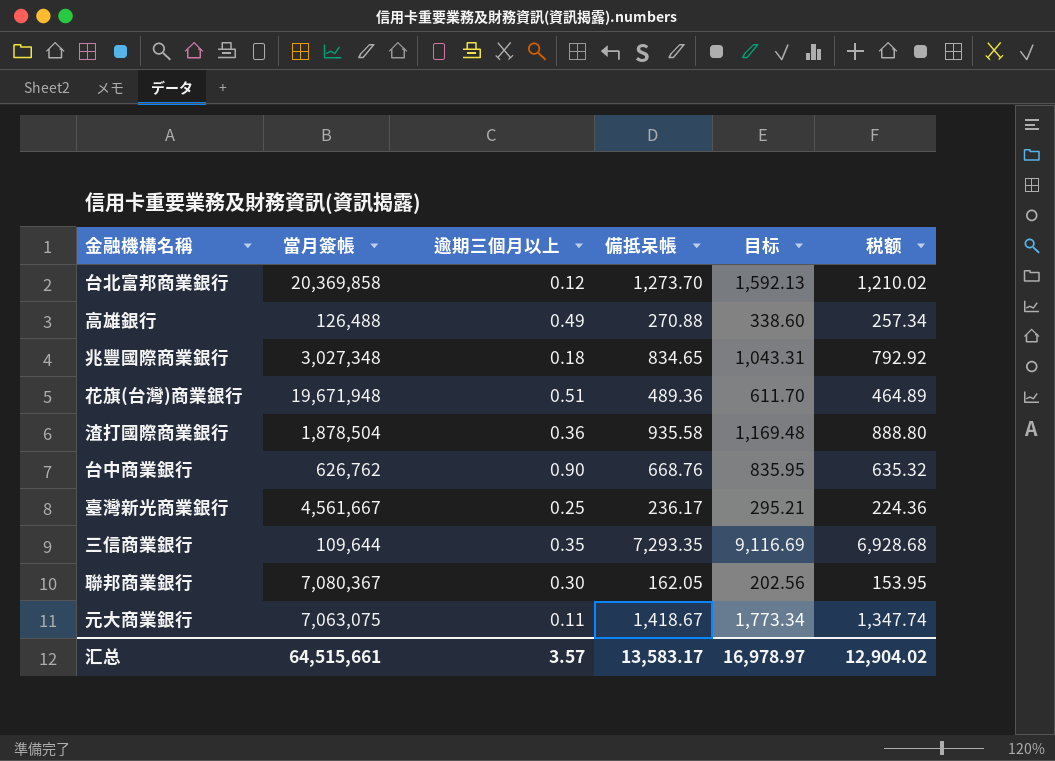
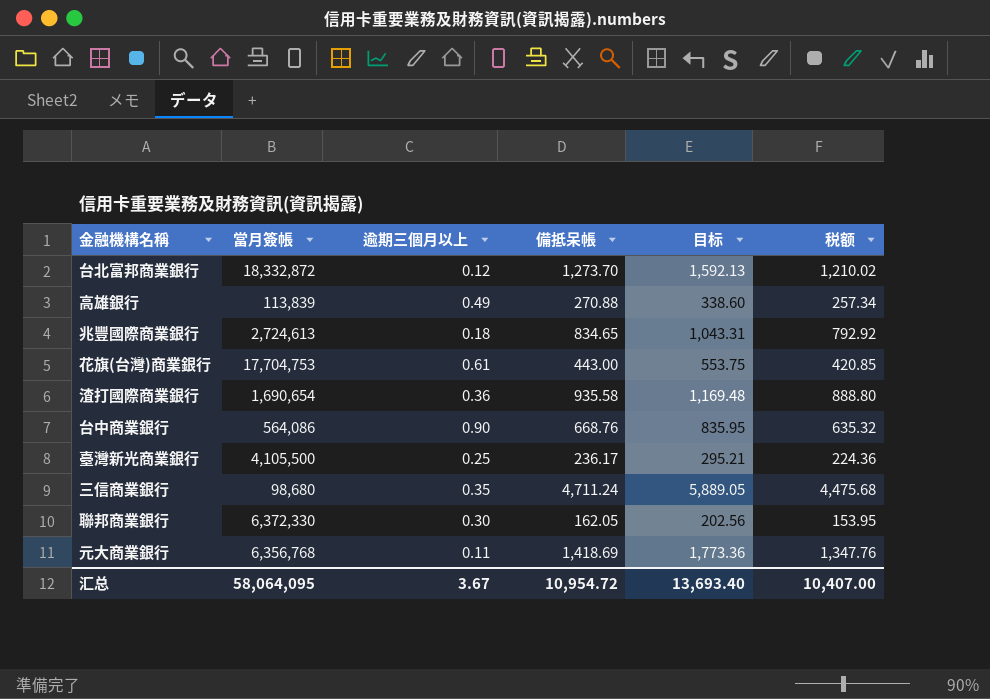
台北富邦商業銀行 | 當月簽帳: 20,369,858 -> 18,332,872
高雄銀行 | 當月簽帳: 126,488 -> 113,839
兆豐國際商業銀行 | 當月簽帳: 3,027,348 -> 2,724,613
花旗(台灣)商業銀行 | 當月簽帳: 19,671,948 -> 17,704,753
花旗(台灣)商業銀行 | 逾期三個月以上: 0.51 -> 0.61
花旗(台灣)商業銀行 | 備抵呆帳: 489.36 -> 443.00
花旗(台灣)商業銀行 | 目标: 611.70 -> 553.75
花旗(台灣)商業銀行 | 税额: 464.89 -> 420.85
渣打國際商業銀行 | 當月簽帳: 1,878,504 -> 1,690,654
台中商業銀行 | 當月簽帳: 626,762 -> 564,086
臺灣新光商業銀行 | 當月簽帳: 4,561,667 -> 4,105,500
三信商業銀行 | 當月簽帳: 109,644 -> 98,680
三信商業銀行 | 備抵呆帳: 7,293.35 -> 4,711.24
三信商業銀行 | 目标: 9,116.69 -> 5,889.05
三信商業銀行 | 税额: 6,928.68 -> 4,475.68
聯邦商業銀行 | 當月簽帳: 7,080,367 -> 6,372,330
元大商業銀行 | 當月簽帳: 7,063,075 -> 6,356,768
元大商業銀行 | 備抵呆帳: 1,418.67 -> 1,418.69
元大商業銀行 | 目标: 1,773.34 -> 1,773.36
元大商業銀行 | 税额: 1,347.74 -> 1,347.76
汇总 | 當月簽帳: 64,515,661 -> 58,064,095
汇总 | 逾期三個月以上: 3.57 -> 3.67
汇总 | 備抵呆帳: 13,583.17 -> 10,954.72
汇总 | 目标: 16,978.97 -> 13,693.40
汇总 | 税额: 12,904.02 -> 10,407.00

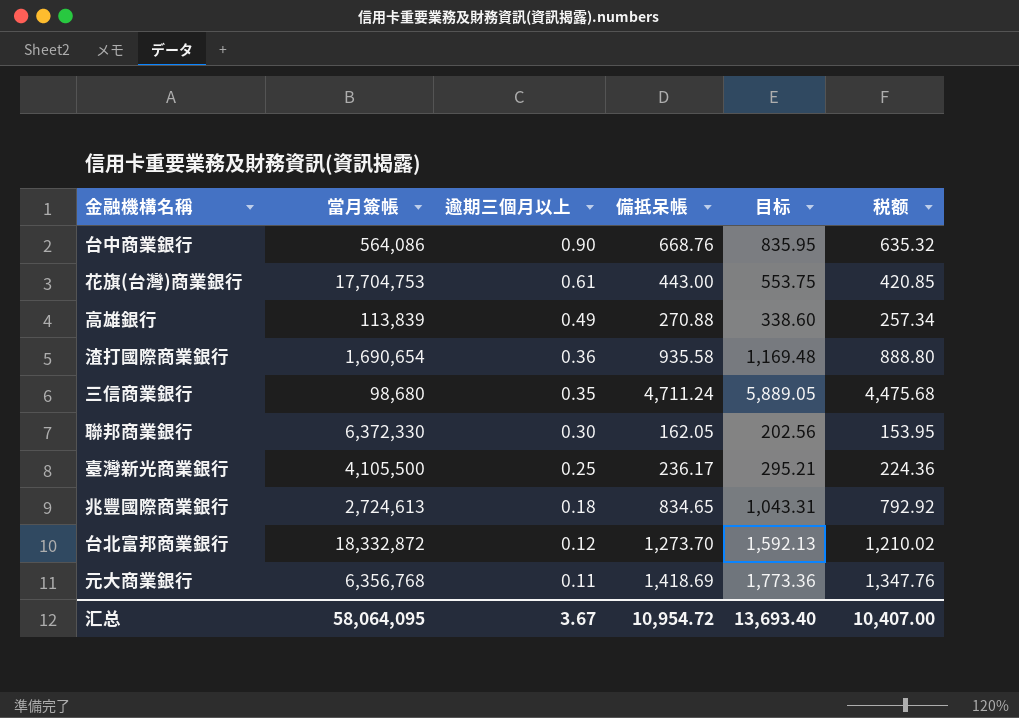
row order: none -> 逾期三個月以上 descending

